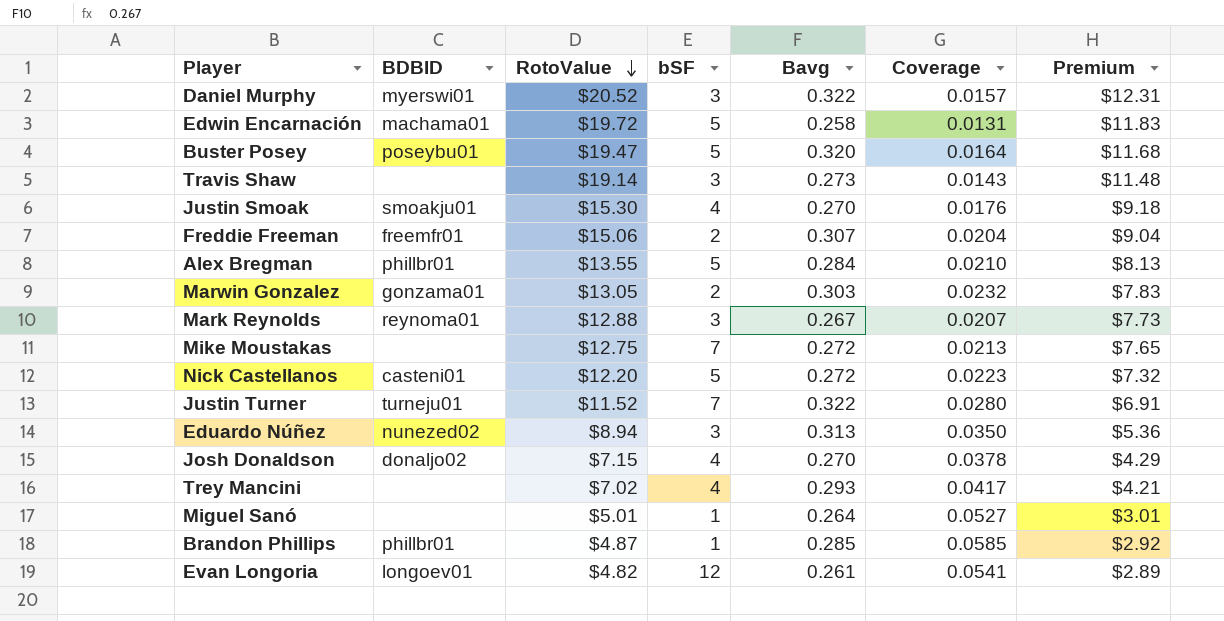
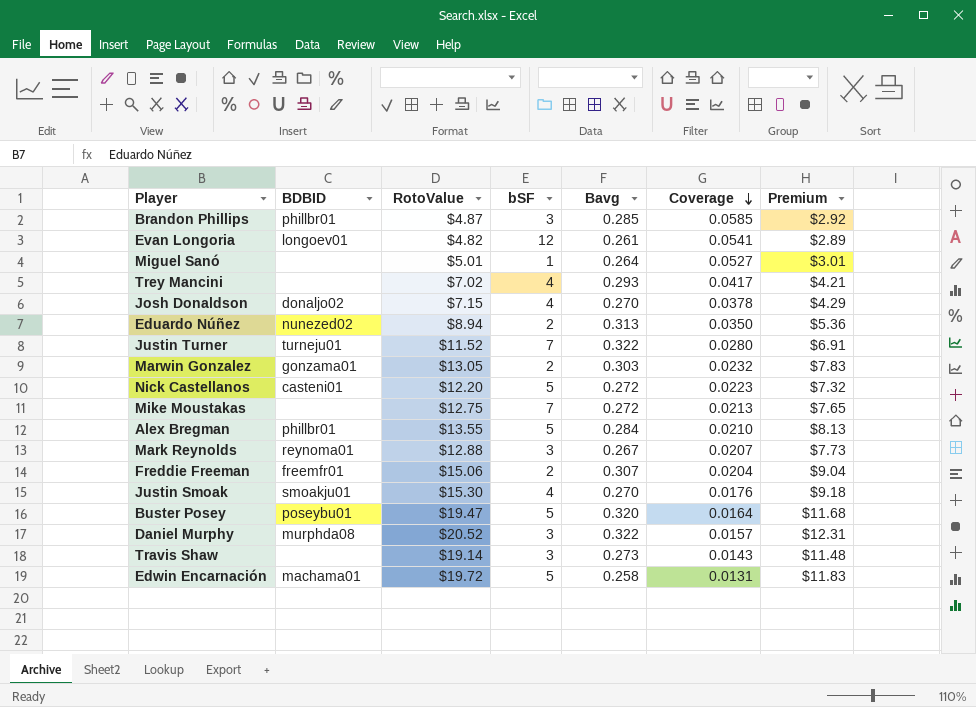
row order: RotoValue descending -> Coverage descending
Brandon Phillips | bSF: 1 -> 3
Eduardo Núñez | bSF: 3 -> 2
Daniel Murphy | BDBID: myerswi01 -> murphda08

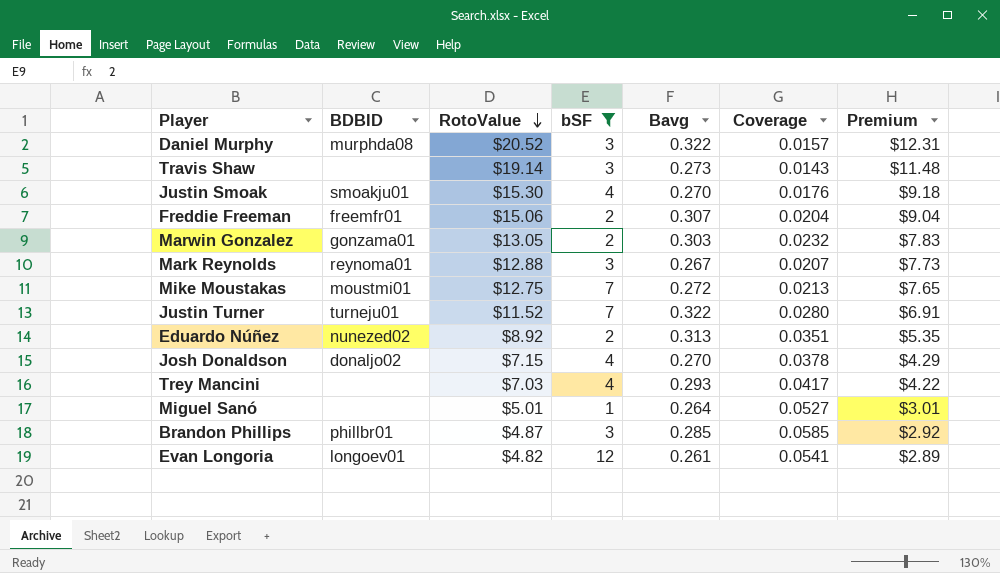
filter: none -> bSF != 5
row order: Coverage descending -> RotoValue descending
Mike Moustakas | BDBID: none -> moustmi01
Eduardo Núñez | RotoValue: $8.94 -> $8.92
Eduardo Núñez | Coverage: 0.0350 -> 0.0351
Eduardo Núñez | Premium: $5.36 -> $5.35
Trey Mancini | RotoValue: $7.02 -> $7.03
Trey Mancini | Premium: $4.21 -> $4.22

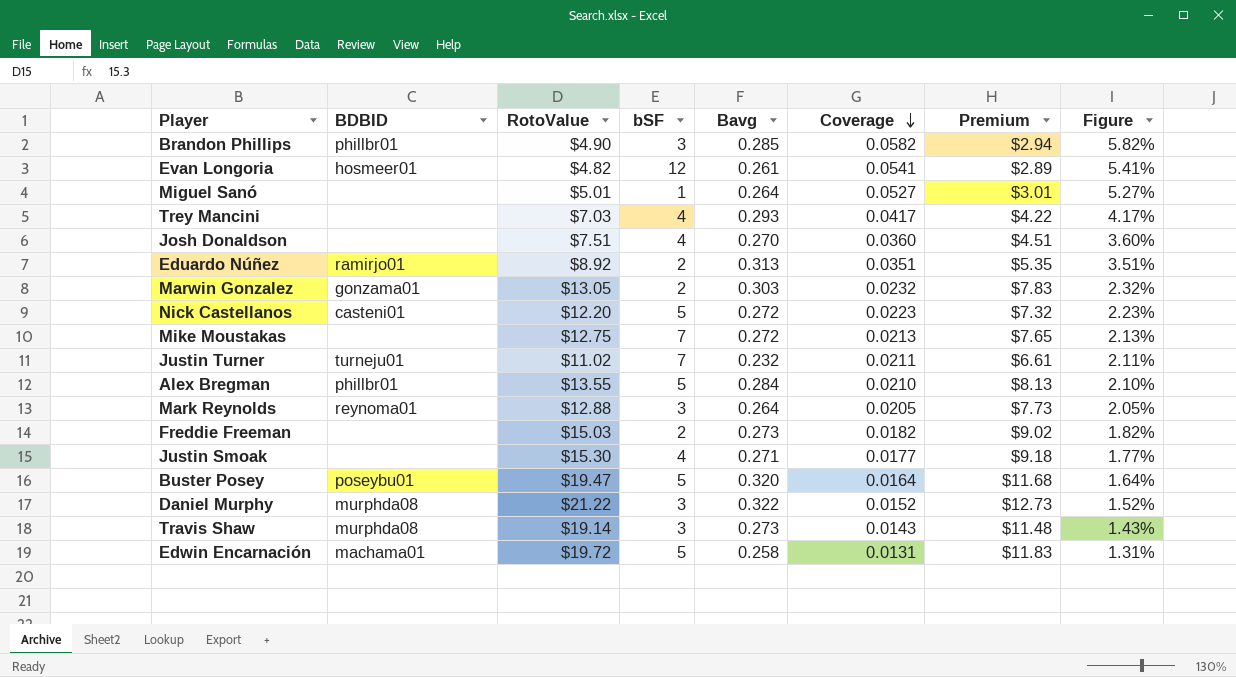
filter: bSF != 5 -> none
row order: RotoValue descending -> Coverage descending
column Figure | formula: none -> [Bavg] / [RotoValue]
Brandon Phillips | RotoValue: $4.87 -> $4.90
Brandon Phillips | Coverage: 0.0585 -> 0.0582
Brandon Phillips | Premium: $2.92 -> $2.94
Evan Longoria | BDBID: longoev01 -> hosmeer01
Josh Donaldson | BDBID: donaljo02 -> none
Josh Donaldson | RotoValue: $7.15 -> $7.51
Josh Donaldson | Coverage: 0.0378 -> 0.0360
Josh Donaldson | Premium: $4.29 -> $4.51
Eduardo Núñez | BDBID: nunezed02 -> ramirjo01
Mike Moustakas | BDBID: moustmi01 -> none
Justin Turner | RotoValue: $11.52 -> $11.02
Justin Turner | Bavg: 0.322 -> 0.232
Justin Turner | Coverage: 0.0280 -> 0.0211
Justin Turner | Premium: $6.91 -> $6.61
Mark Reynolds | Bavg: 0.267 -> 0.264
Mark Reynolds | Coverage: 0.0207 -> 0.0205
Freddie Freeman | BDBID: freemfr01 -> none
Freddie Freeman | RotoValue: $15.06 -> $15.03
Freddie Freeman | Bavg: 0.307 -> 0.273
Freddie Freeman | Coverage: 0.0204 -> 0.0182
Freddie Freeman | Premium: $9.04 -> $9.02
Justin Smoak | BDBID: smoakju01 -> none
Justin Smoak | Bavg: 0.270 -> 0.271
Justin Smoak | Coverage: 0.0176 -> 0.0177
Daniel Murphy | RotoValue: $20.52 -> $21.22
Daniel Murphy | Coverage: 0.0157 -> 0.0152
Daniel Murphy | Premium: $12.31 -> $12.73
Travis Shaw | BDBID: none -> murphda08

